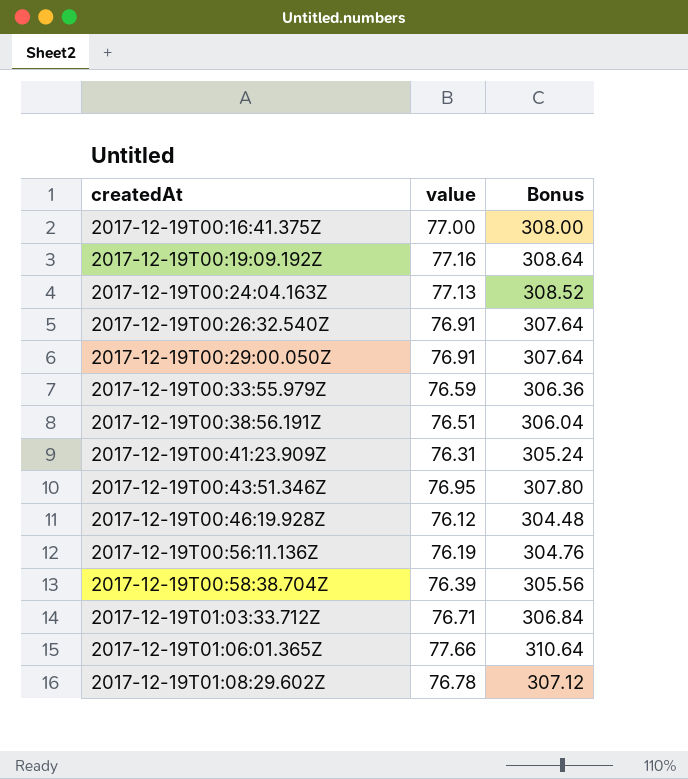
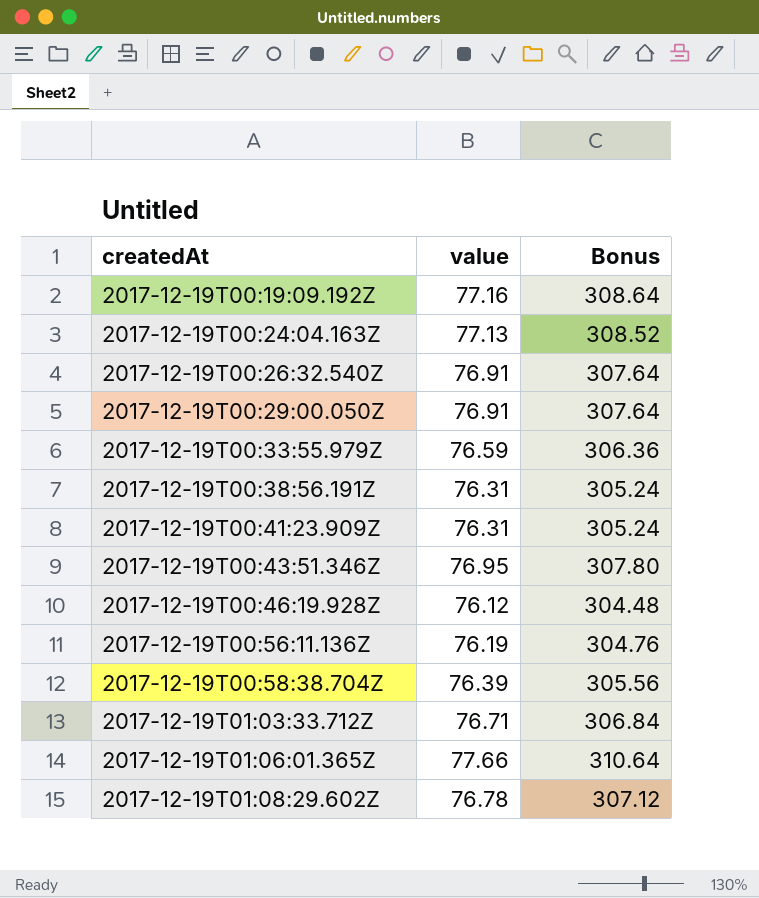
row 2017-12-19T00:16:41.375Z: 77.00 | 308.00 -> none
2017-12-19T00:38:56.191Z | value: 76.51 -> 76.31
2017-12-19T00:38:56.191Z | Bonus: 306.04 -> 305.24

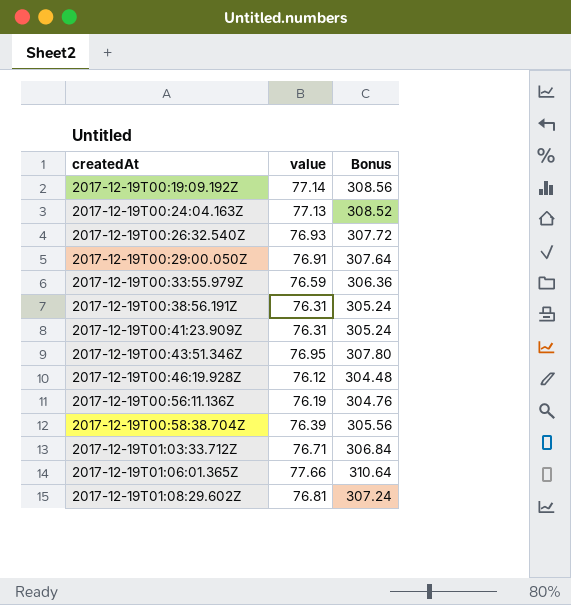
2017-12-19T00:19:09.192Z | value: 77.16 -> 77.14
2017-12-19T00:19:09.192Z | Bonus: 308.64 -> 308.56
2017-12-19T00:26:32.540Z | value: 76.91 -> 76.93
2017-12-19T00:26:32.540Z | Bonus: 307.64 -> 307.72
2017-12-19T01:08:29.602Z | value: 76.78 -> 76.81
2017-12-19T01:08:29.602Z | Bonus: 307.12 -> 307.24

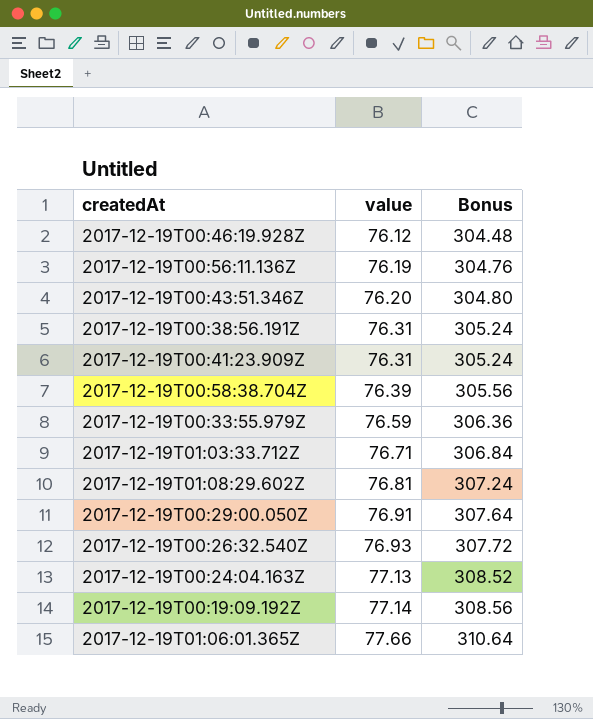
row order: createdAt ascending -> value ascending
2017-12-19T00:43:51.346Z | value: 76.95 -> 76.20
2017-12-19T00:43:51.346Z | Bonus: 307.80 -> 304.80

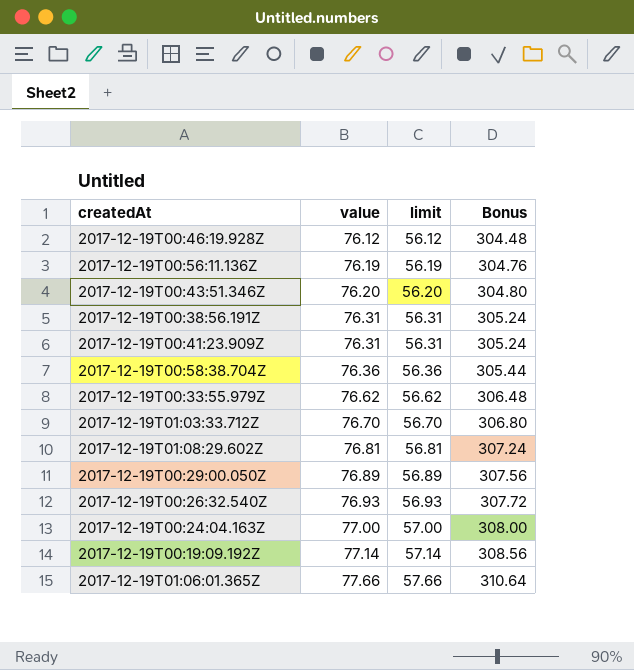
column limit | formula: none -> [value] - 20
2017-12-19T00:58:38.704Z | value: 76.39 -> 76.36
2017-12-19T00:58:38.704Z | Bonus: 305.56 -> 305.44
2017-12-19T00:33:55.979Z | value: 76.59 -> 76.62
2017-12-19T00:33:55.979Z | Bonus: 306.36 -> 306.48
2017-12-19T01:03:33.712Z | value: 76.71 -> 76.70
2017-12-19T01:03:33.712Z | Bonus: 306.84 -> 306.80
2017-12-19T00:29:00.050Z | value: 76.91 -> 76.89
2017-12-19T00:29:00.050Z | Bonus: 307.64 -> 307.56
2017-12-19T00:24:04.163Z | value: 77.13 -> 77.00
2017-12-19T00:24:04.163Z | Bonus: 308.52 -> 308.00

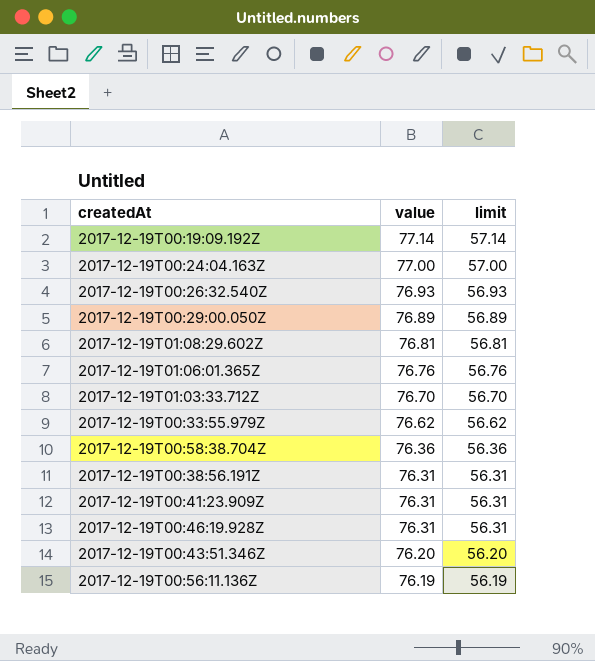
row order: value ascending -> value descending
column Bonus | formula: [value] * 4 -> none
2017-12-19T01:06:01.365Z | value: 77.66 -> 76.76
2017-12-19T01:06:01.365Z | limit: 57.66 -> 56.76
2017-12-19T00:46:19.928Z | value: 76.12 -> 76.31
2017-12-19T00:46:19.928Z | limit: 56.12 -> 56.31

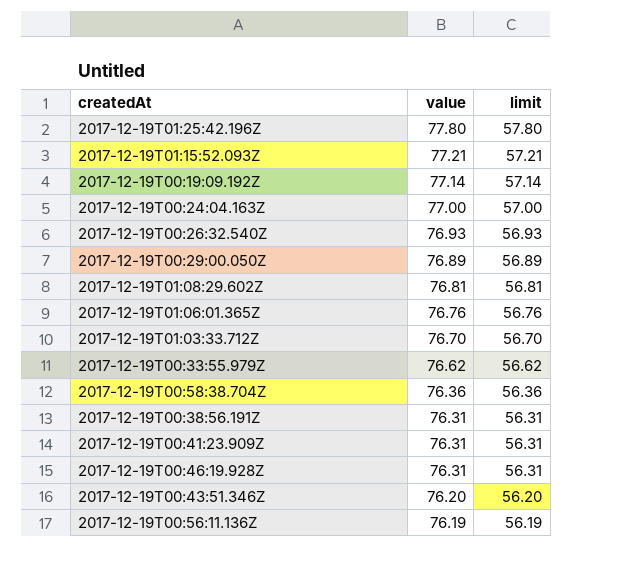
row 2017-12-19T01:25:42.196Z: none -> 77.80 | 57.80
row 2017-12-19T01:15:52.093Z: none -> 77.21 | 57.21

